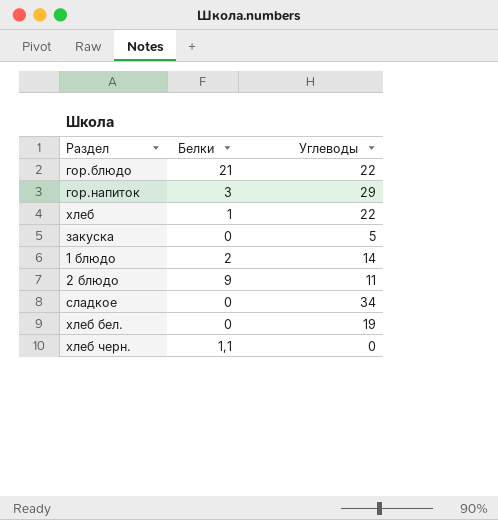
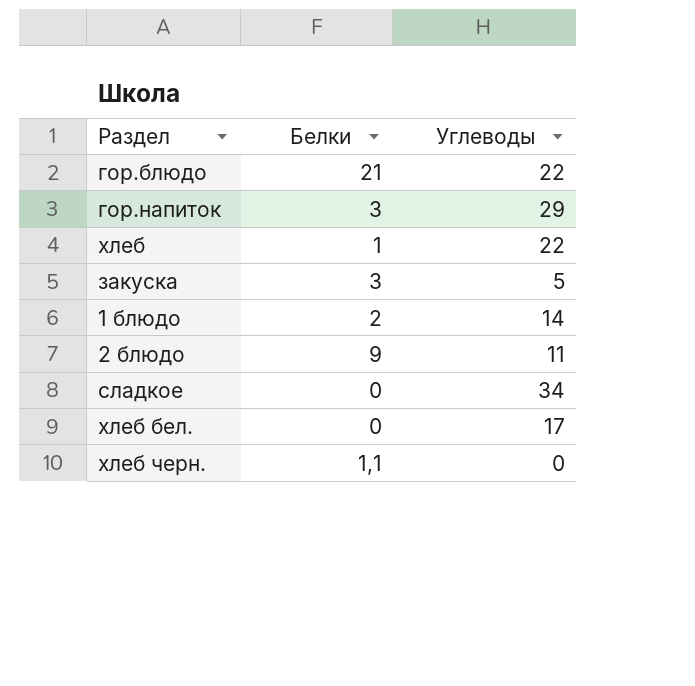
закуска | Белки: 0 -> 3
хлеб бел. | Углеводы: 19 -> 17

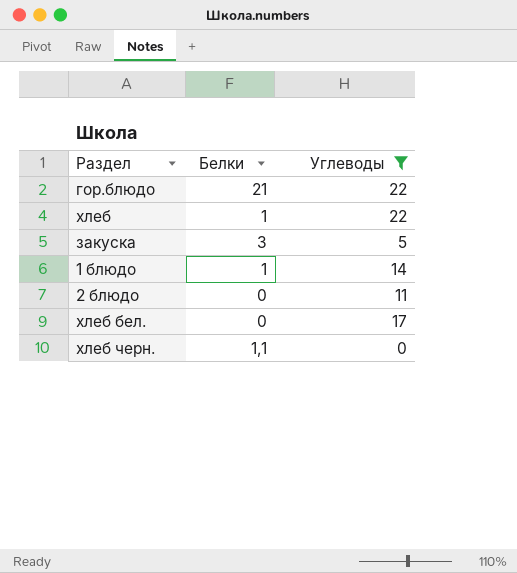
filter: none -> Углеводы <= 22
1 блюдо | Белки: 2 -> 1
2 блюдо | Белки: 9 -> 0

